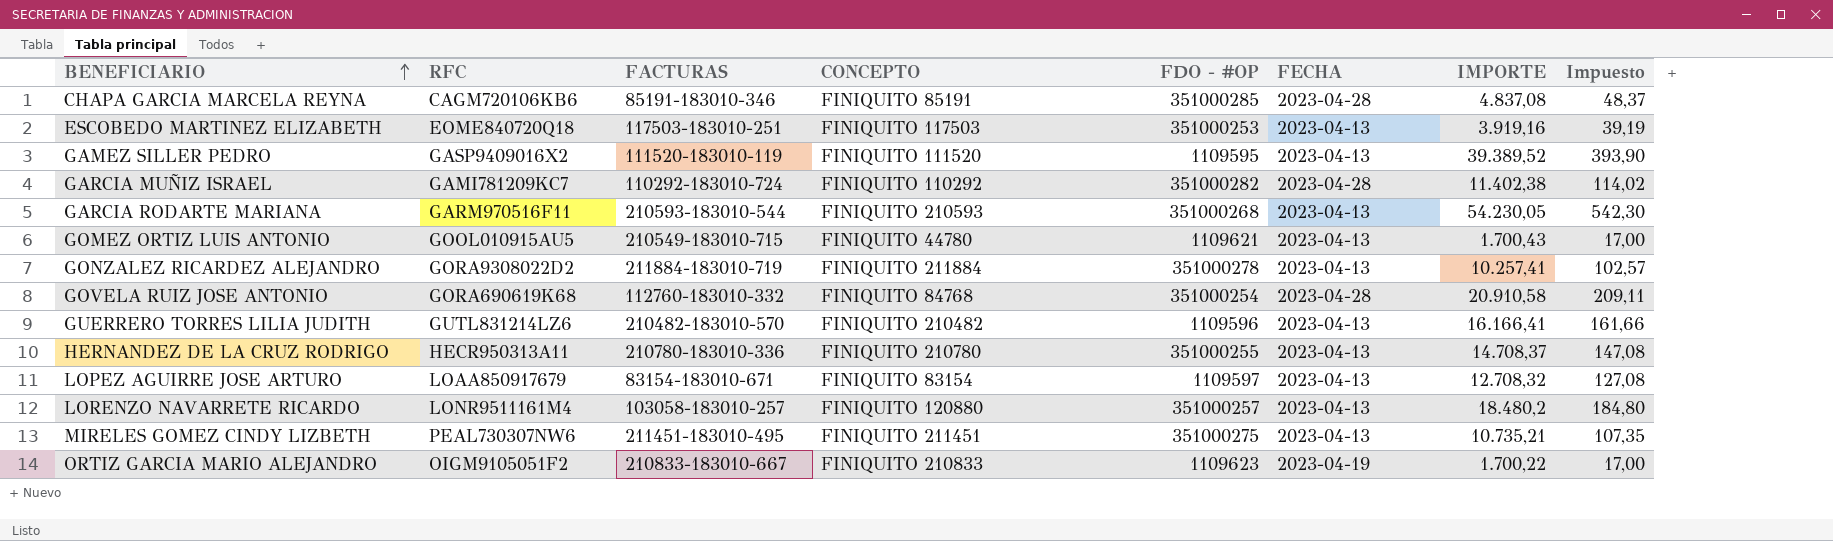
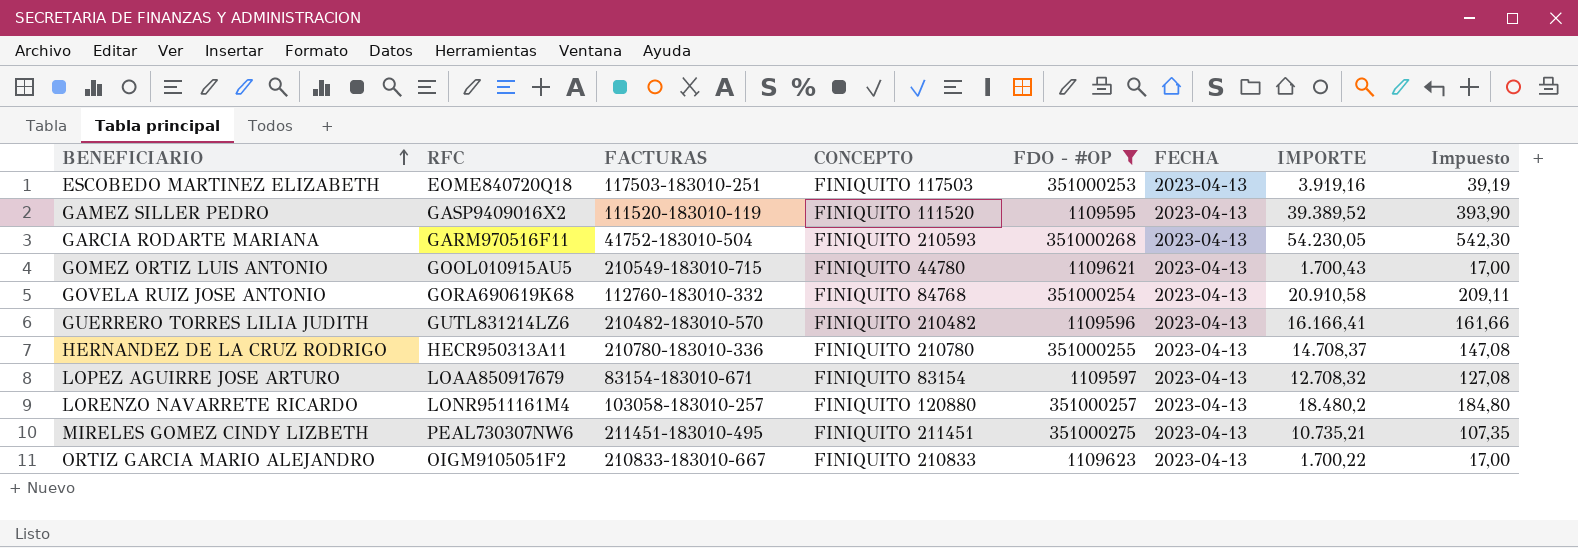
filter: none -> FDO - #OP <= 351000275
GARCIA RODARTE MARIANA | FACTURAS: 210593-183010-544 -> 41752-183010-504
GOVELA RUIZ JOSE ANTONIO | FECHA: 2023-04-28 -> 2023-04-13
ORTIZ GARCIA MARIO ALEJANDRO | FECHA: 2023-04-19 -> 2023-04-13

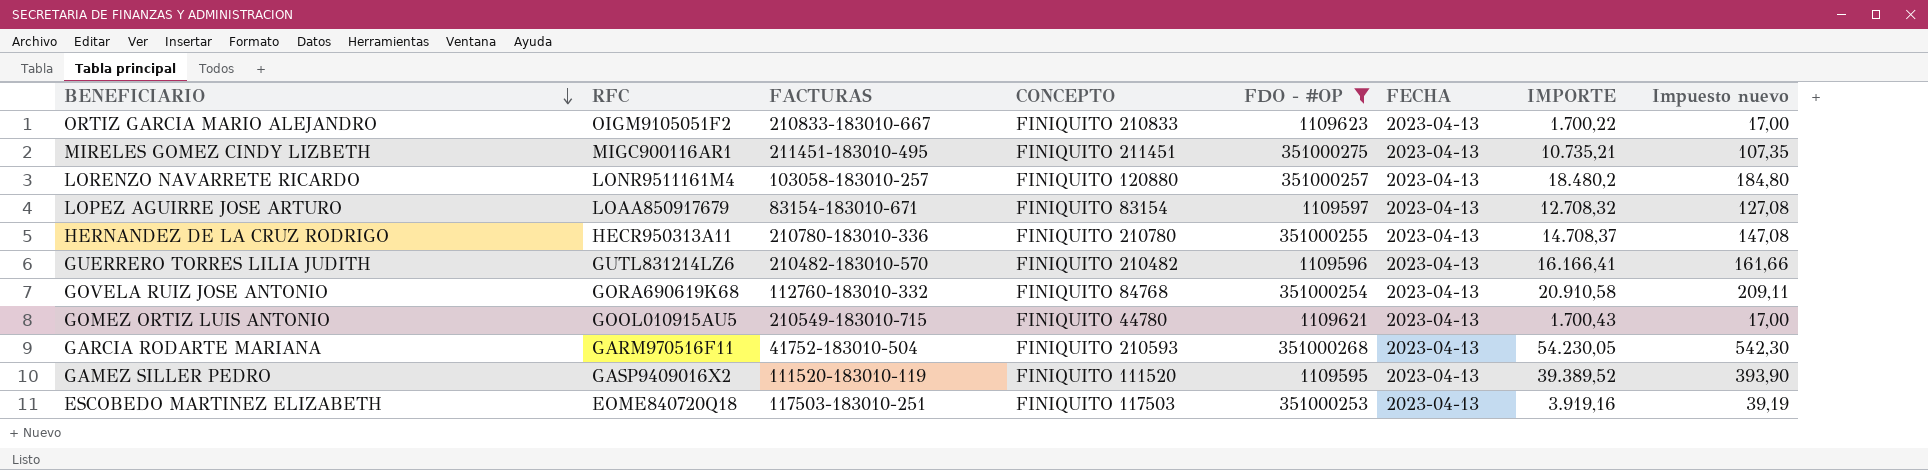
row order: BENEFICIARIO ascending -> BENEFICIARIO descending
column name: Impuesto -> Impuesto nuevo
MIRELES GOMEZ CINDY LIZBETH | RFC: PEAL730307NW6 -> MIGC900116AR1

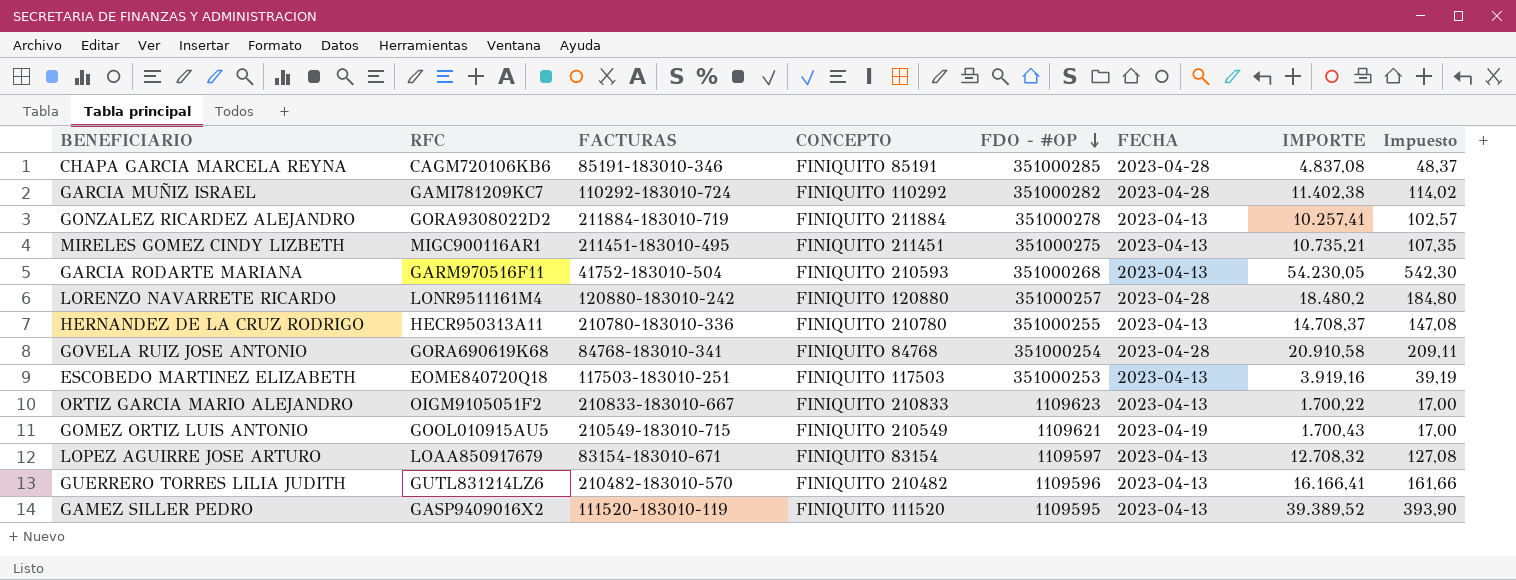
filter: FDO - #OP <= 351000275 -> none
row order: BENEFICIARIO descending -> FDO - #OP descending
column name: Impuesto nuevo -> Impuesto
LORENZO NAVARRETE RICARDO | FACTURAS: 103058-183010-257 -> 120880-183010-242
LORENZO NAVARRETE RICARDO | FECHA: 2023-04-13 -> 2023-04-28
GOVELA RUIZ JOSE ANTONIO | FACTURAS: 112760-183010-332 -> 84768-183010-341
GOVELA RUIZ JOSE ANTONIO | FECHA: 2023-04-13 -> 2023-04-28
GOMEZ ORTIZ LUIS ANTONIO | CONCEPTO: FINIQUITO 44780 -> FINIQUITO 210549
GOMEZ ORTIZ LUIS ANTONIO | FECHA: 2023-04-13 -> 2023-04-19

